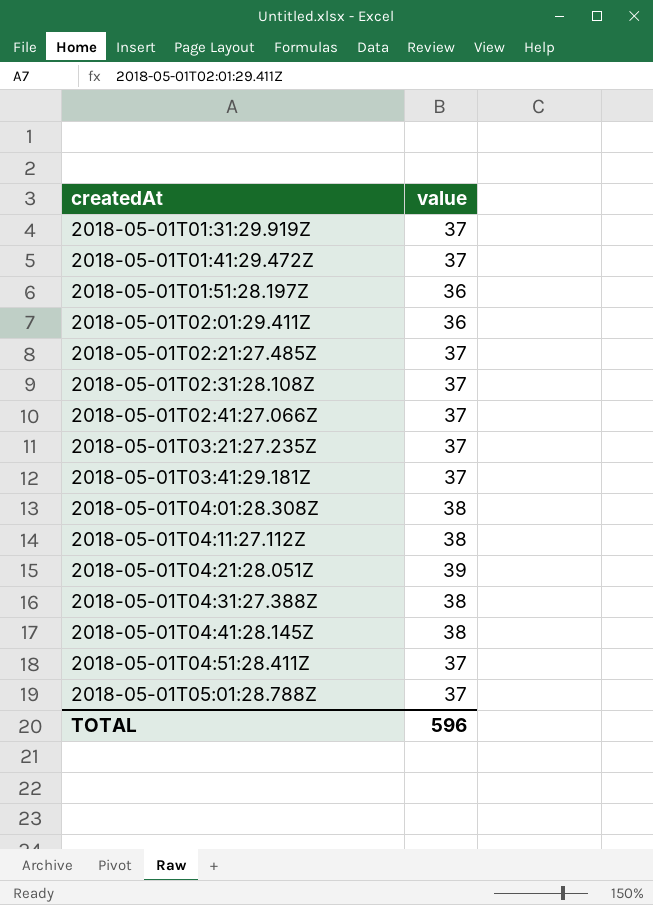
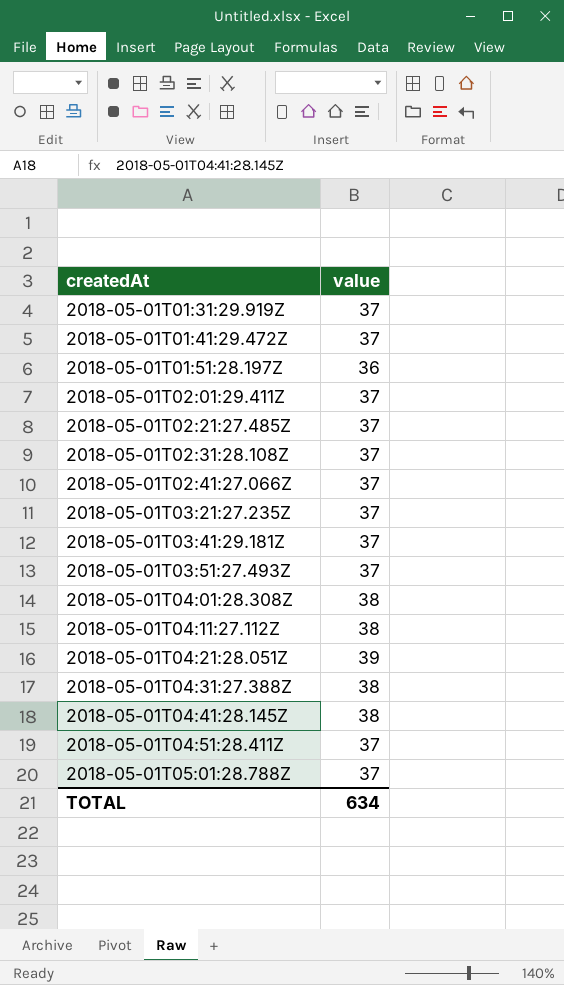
2018-05-01T02:01:29.411Z | value: 36 -> 37
row 2018-05-01T03:51:27.493Z: none -> 37
TOTAL | value: 596 -> 634

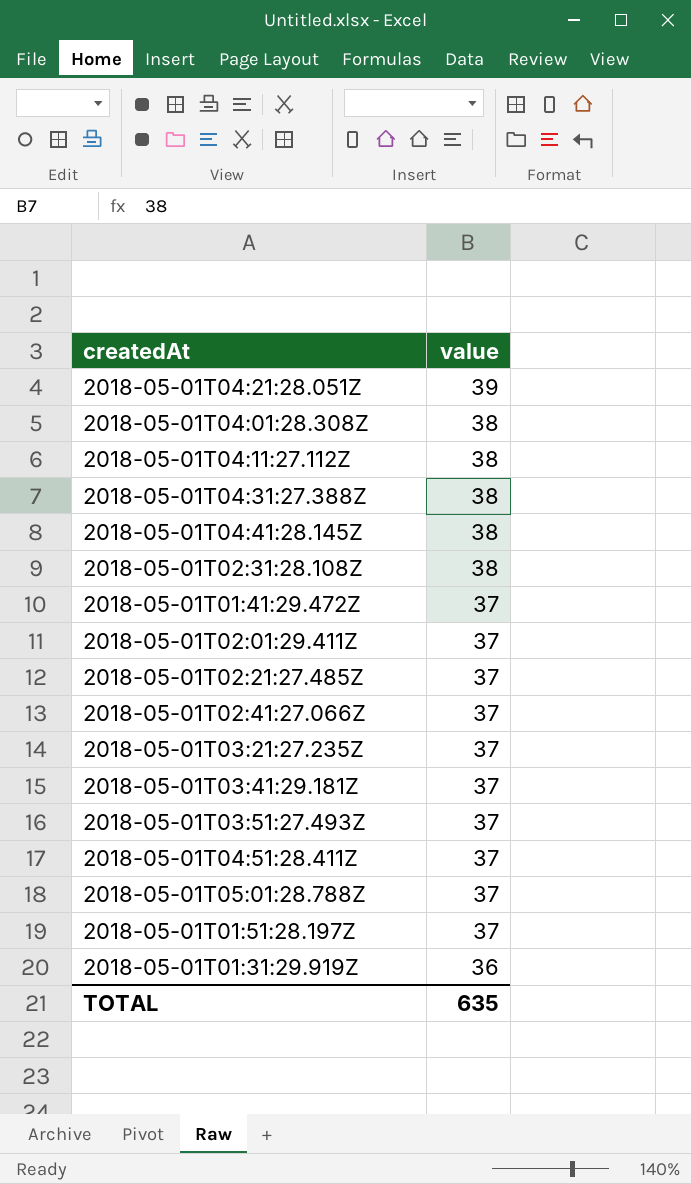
row order: createdAt ascending -> value descending
2018-05-01T02:31:28.108Z | value: 37 -> 38
2018-05-01T01:51:28.197Z | value: 36 -> 37
2018-05-01T01:31:29.919Z | value: 37 -> 36
TOTAL | value: 634 -> 635

